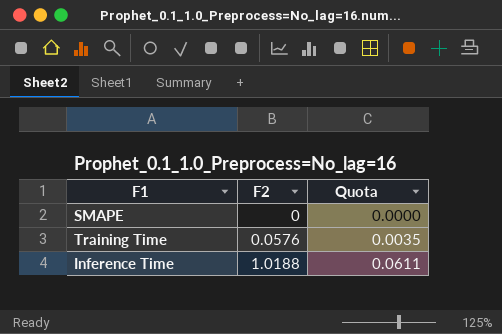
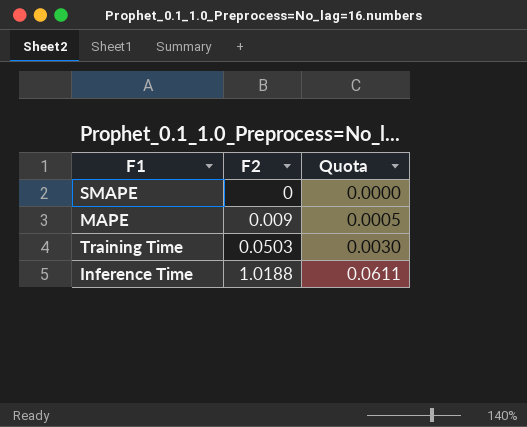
row MAPE: none -> 0.009 | 0.0005
Training Time | F2: 0.0576 -> 0.0503
Training Time | Quota: 0.0035 -> 0.0030

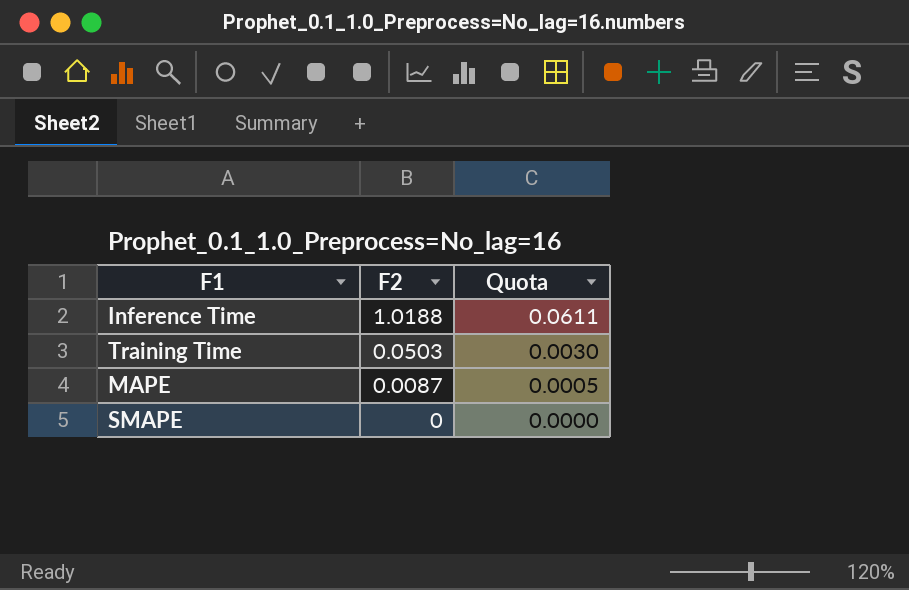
row order: F2 ascending -> F2 descending
MAPE | F2: 0.009 -> 0.0087

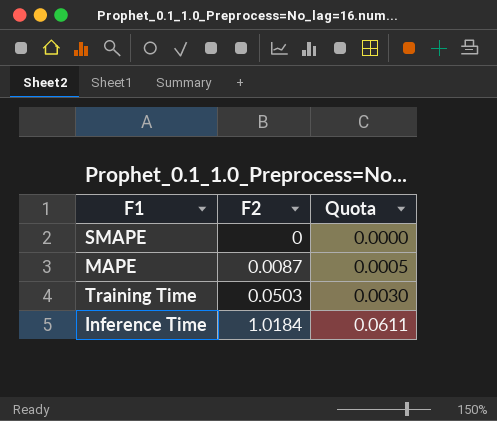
row order: F2 descending -> F2 ascending
Inference Time | F2: 1.0188 -> 1.0184

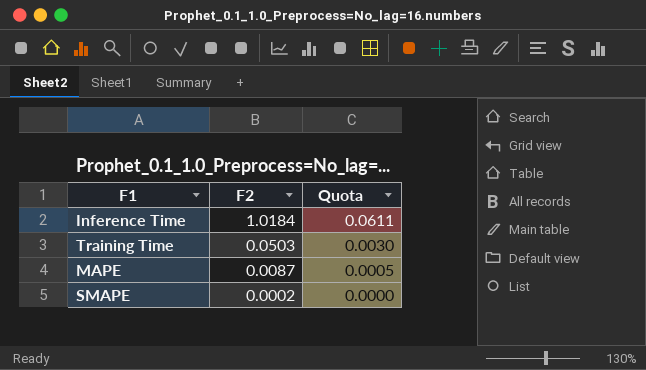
row order: F2 ascending -> F2 descending
SMAPE | F2: 0 -> 0.0002

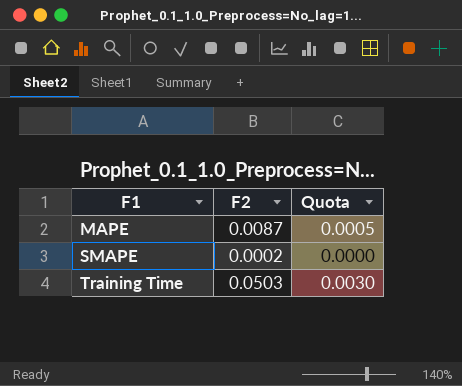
row order: F2 descending -> F1 ascending
row Inference Time: 1.0184 | 0.0611 -> none

